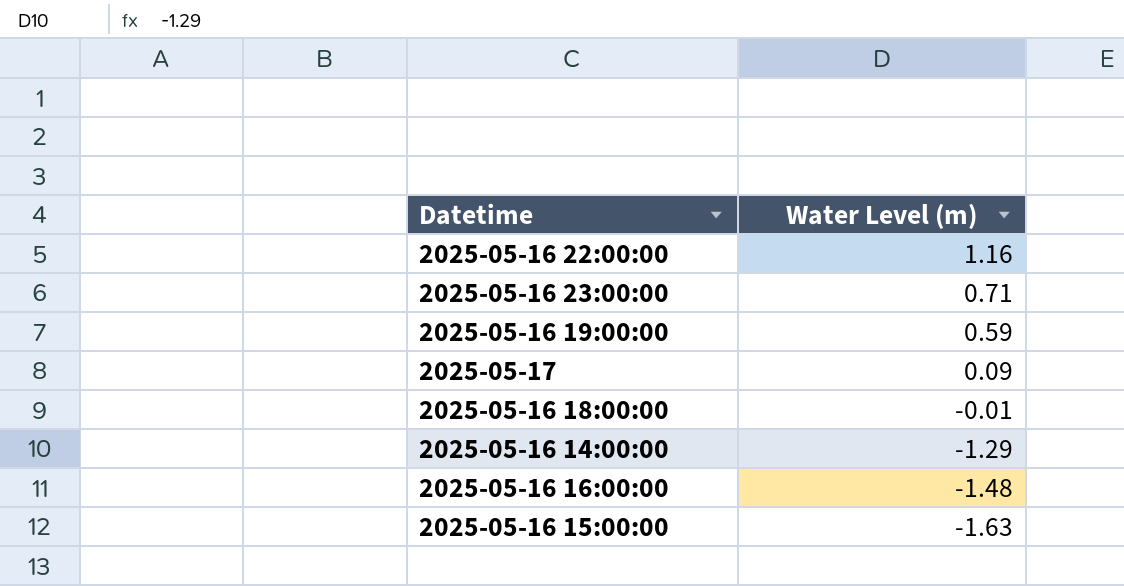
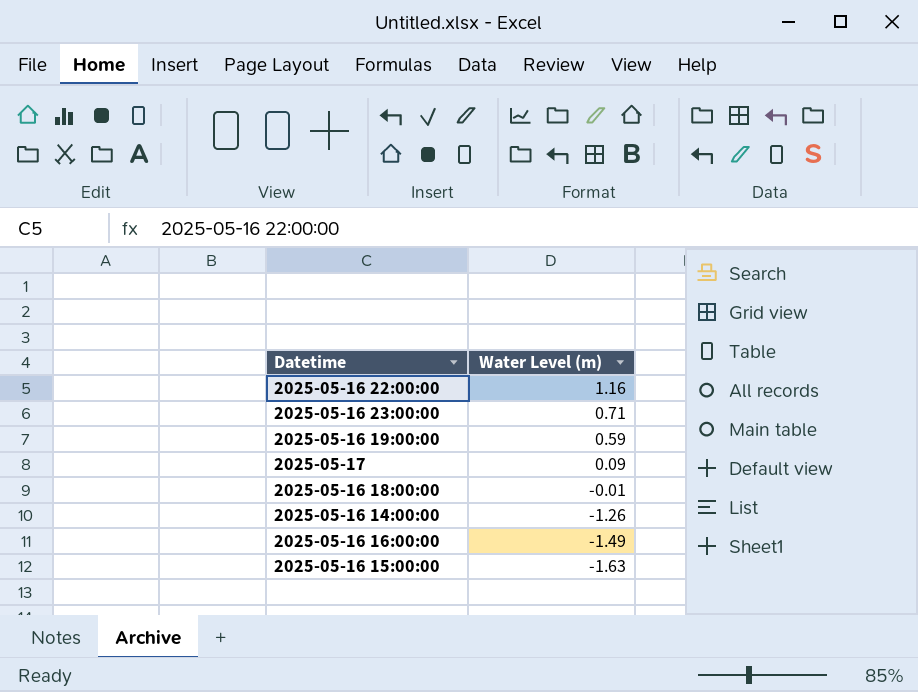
2025-05-16 14:00:00 | Water Level (m): -1.29 -> -1.26
2025-05-16 16:00:00 | Water Level (m): -1.48 -> -1.49

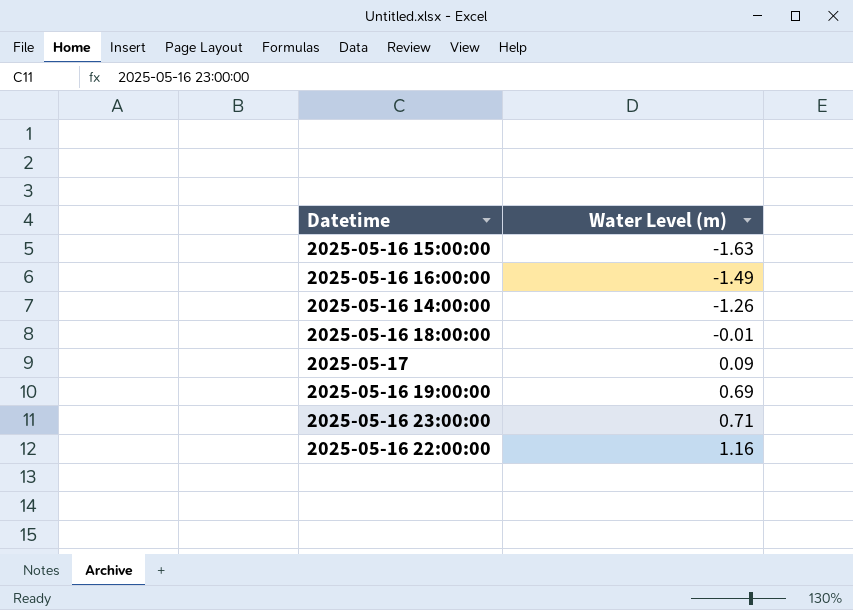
row order: Water Level (m) descending -> Water Level (m) ascending
2025-05-16 19:00:00 | Water Level (m): 0.59 -> 0.69

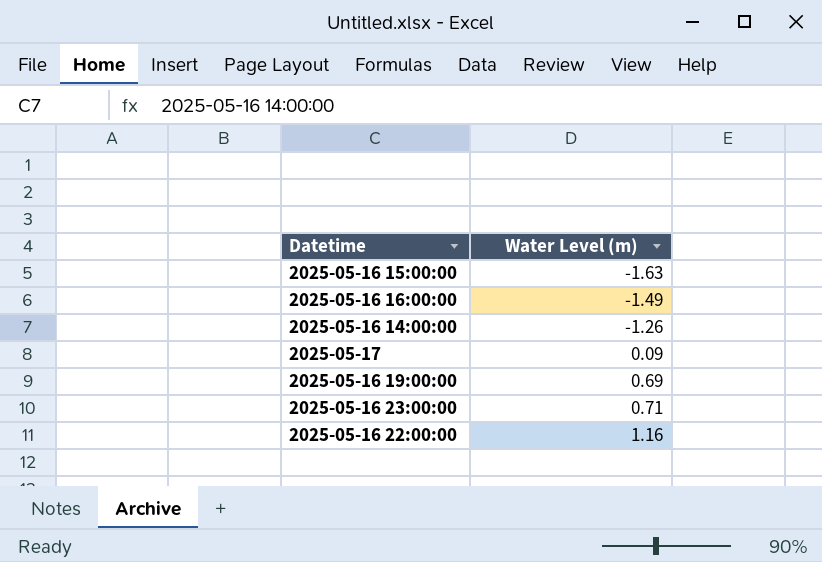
row 2025-05-16 18:00:00: -0.01 -> none

